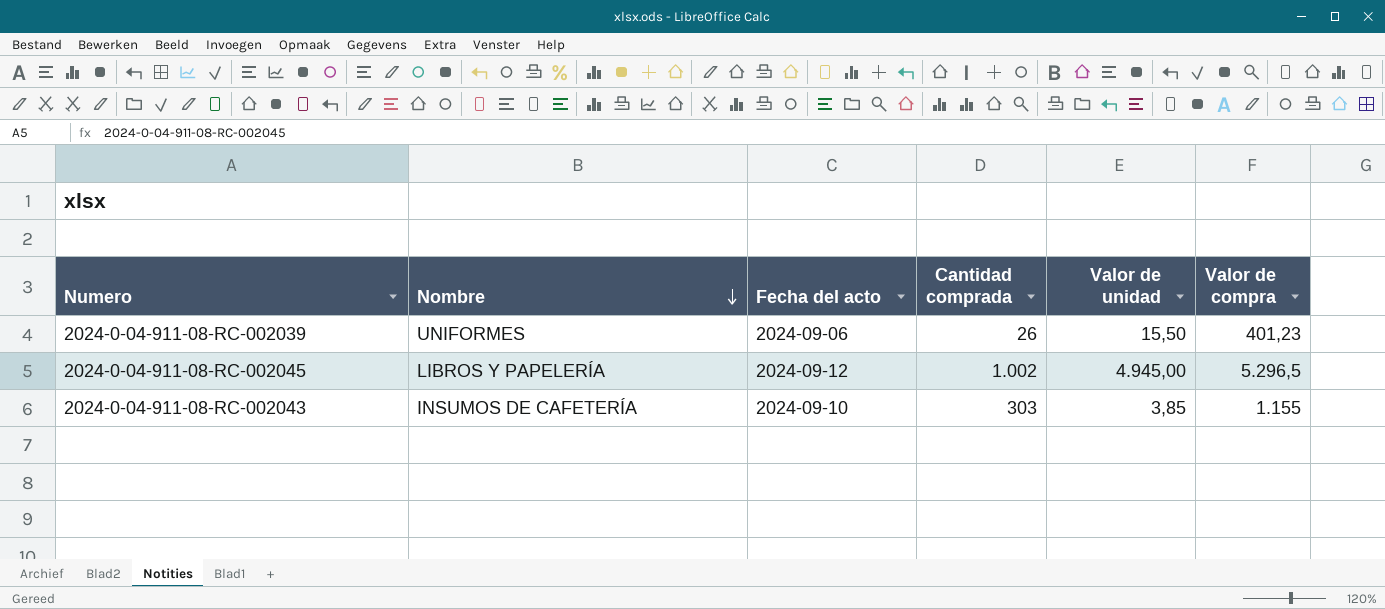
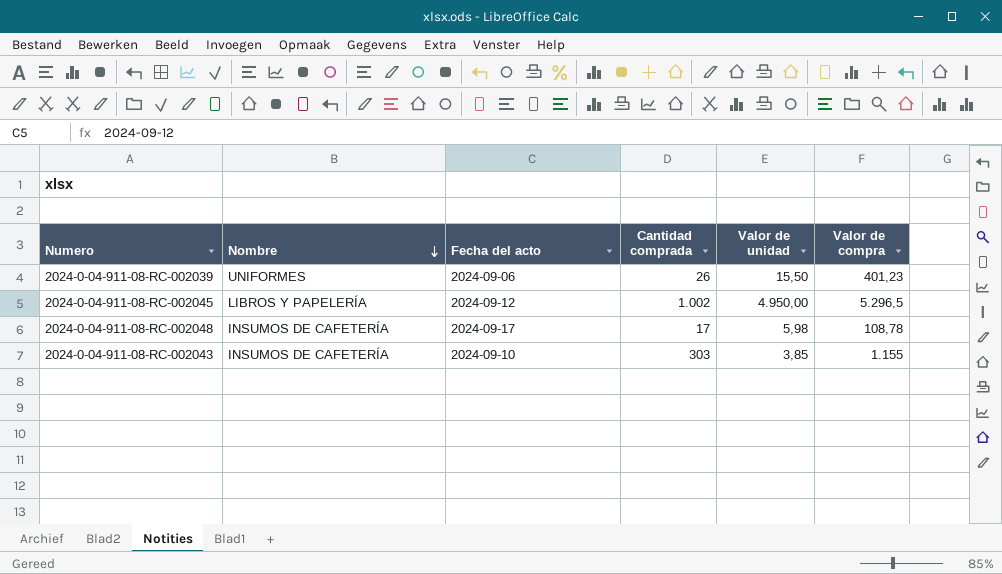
2024-0-04-911-08-RC-002045 | Valor de unidad: 4.945,00 -> 4.950,00
row 2024-0-04-911-08-RC-002048: none -> INSUMOS DE CAFETERÍA | 2024-09-17 | 17 | 5,98 | 108,78

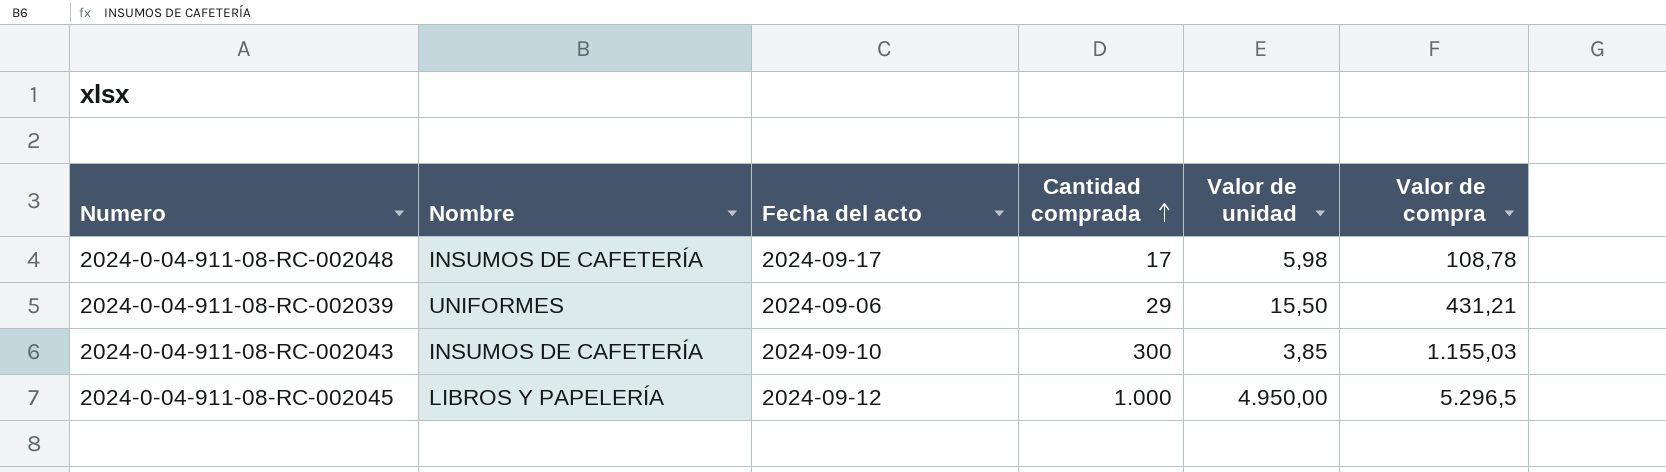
row order: Nombre descending -> Cantidad comprada ascending
2024-0-04-911-08-RC-002039 | Cantidad comprada: 26 -> 29
2024-0-04-911-08-RC-002039 | Valor de compra: 401,23 -> 431,21
2024-0-04-911-08-RC-002043 | Cantidad comprada: 303 -> 300
2024-0-04-911-08-RC-002043 | Valor de compra: 1.155 -> 1.155,03
2024-0-04-911-08-RC-002045 | Cantidad comprada: 1.002 -> 1.000

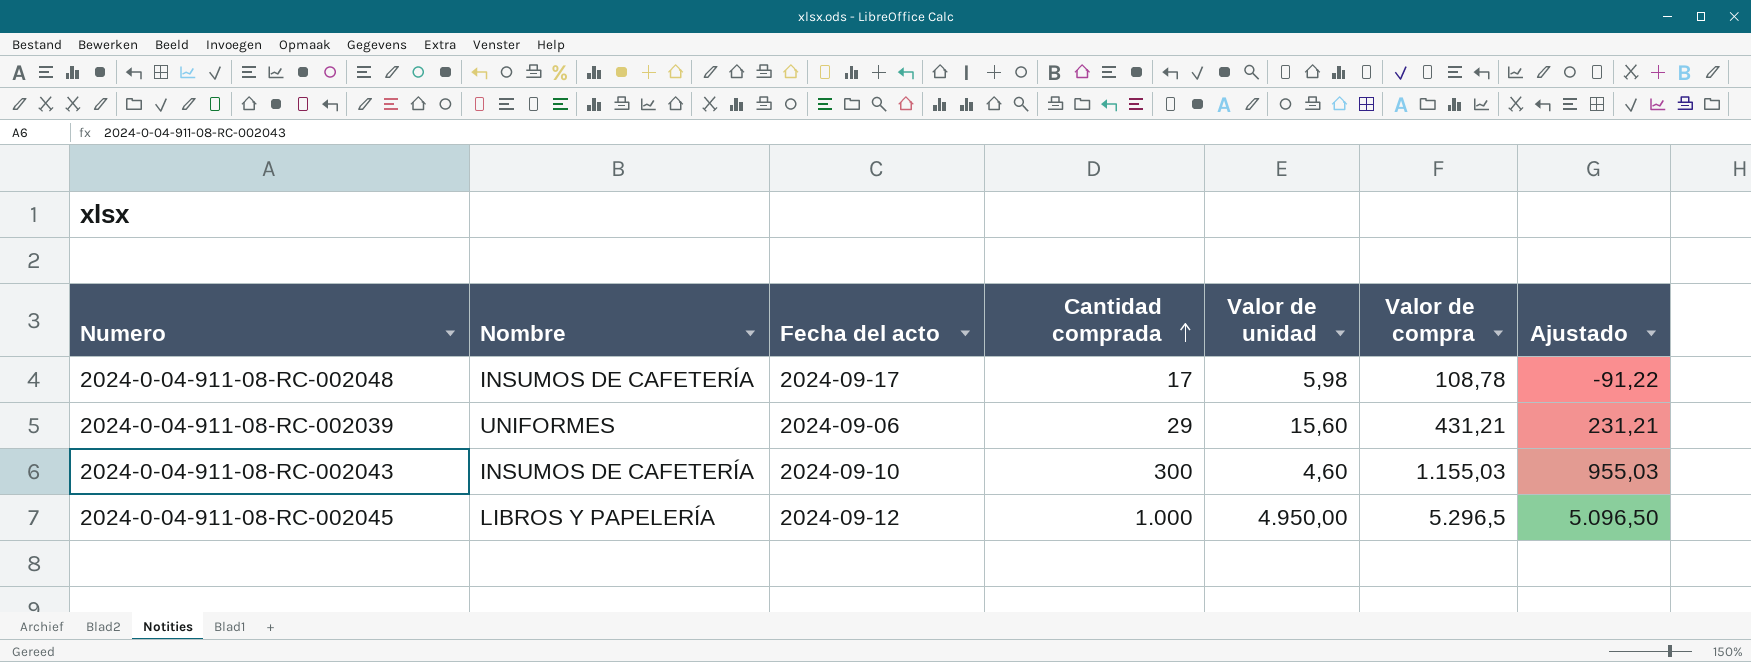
column Ajustado | formula: none -> [Valor de compra] - 200
2024-0-04-911-08-RC-002039 | Valor de unidad: 15,50 -> 15,60
2024-0-04-911-08-RC-002043 | Valor de unidad: 3,85 -> 4,60

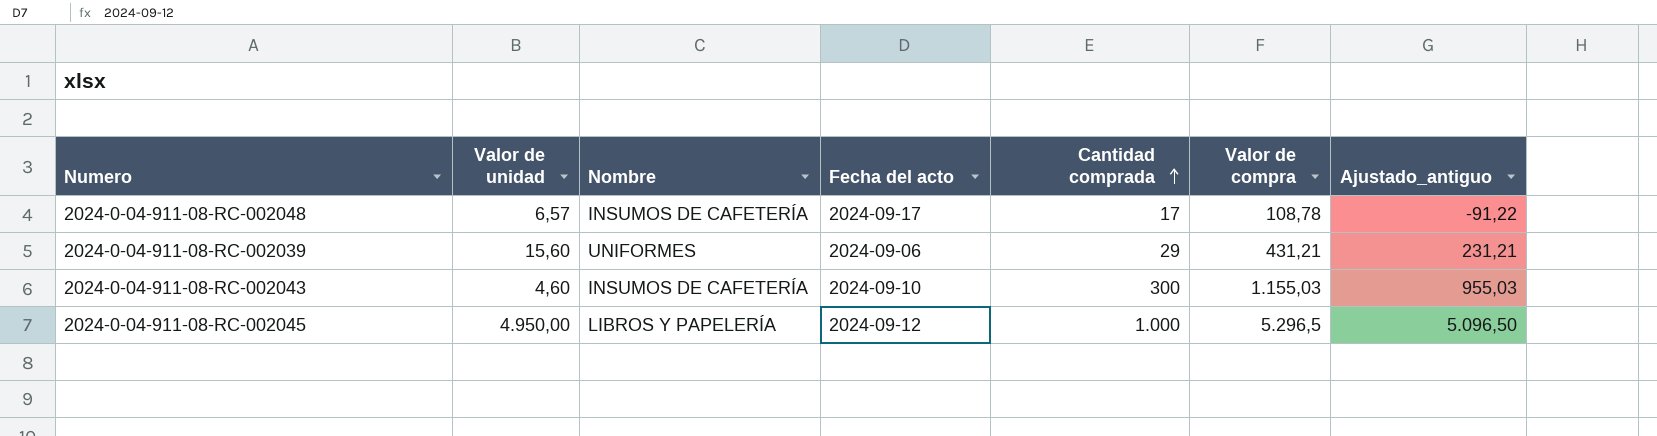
column Valor de unidad | position: 5 -> 2
column name: Ajustado -> Ajustado_antiguo
2024-0-04-911-08-RC-002048 | Valor de unidad: 5,98 -> 6,57

